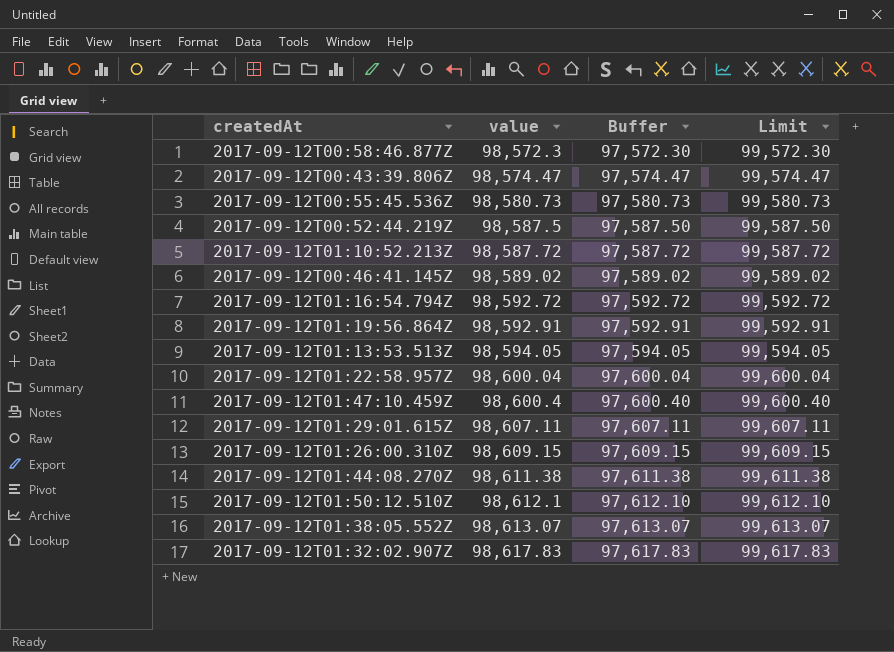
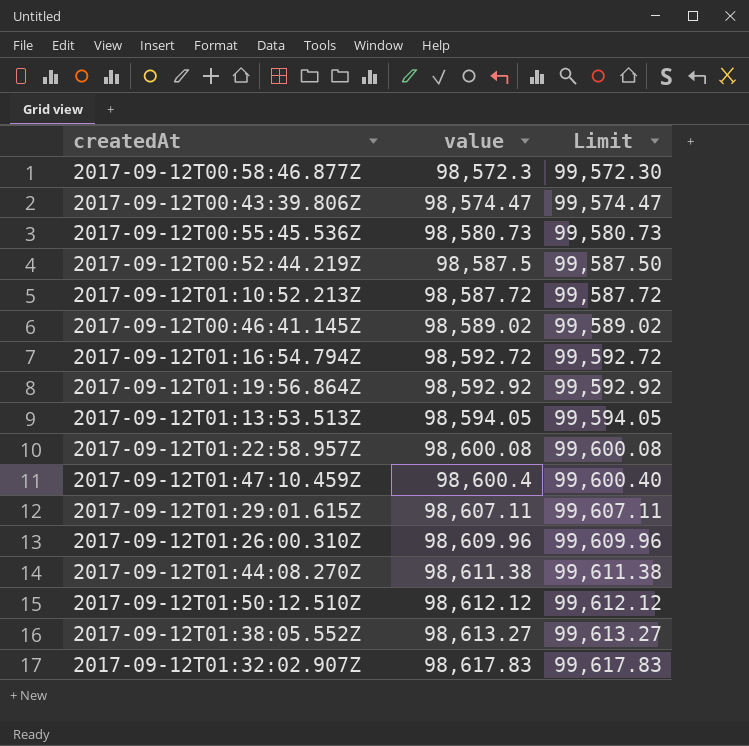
column Buffer | formula: [value] - 1000 -> none
2017-09-12T01:19:56.864Z | value: 98,592.91 -> 98,592.92
2017-09-12T01:19:56.864Z | Limit: 99,592.91 -> 99,592.92
2017-09-12T01:22:58.957Z | value: 98,600.04 -> 98,600.08
2017-09-12T01:22:58.957Z | Limit: 99,600.04 -> 99,600.08
2017-09-12T01:26:00.310Z | value: 98,609.15 -> 98,609.96
2017-09-12T01:26:00.310Z | Limit: 99,609.15 -> 99,609.96
2017-09-12T01:50:12.510Z | value: 98,612.1 -> 98,612.12
2017-09-12T01:50:12.510Z | Limit: 99,612.10 -> 99,612.12
2017-09-12T01:38:05.552Z | value: 98,613.07 -> 98,613.27
2017-09-12T01:38:05.552Z | Limit: 99,613.07 -> 99,613.27

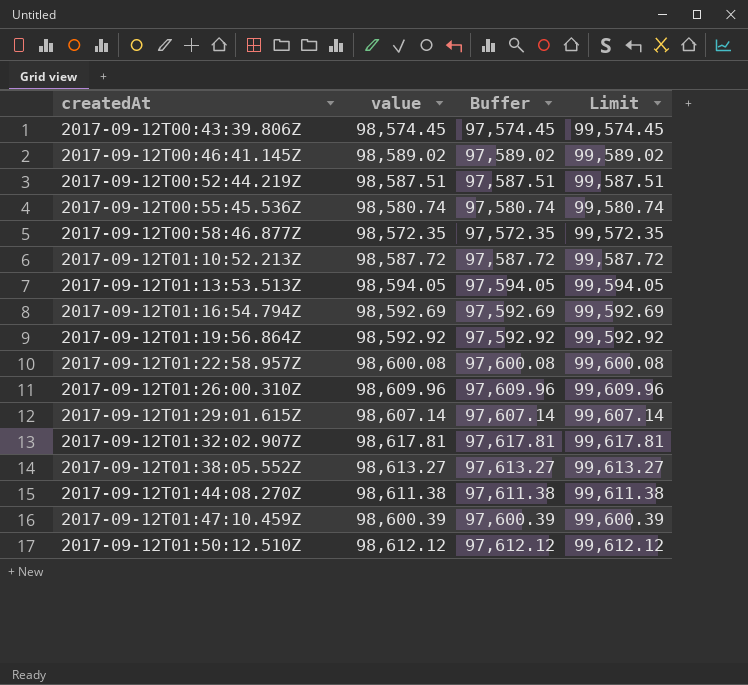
row order: value ascending -> createdAt ascending
column Buffer | formula: none -> [value] - 1000
2017-09-12T00:43:39.806Z | value: 98,574.47 -> 98,574.45
2017-09-12T00:43:39.806Z | Limit: 99,574.47 -> 99,574.45
2017-09-12T00:52:44.219Z | value: 98,587.5 -> 98,587.51
2017-09-12T00:52:44.219Z | Limit: 99,587.50 -> 99,587.51
2017-09-12T00:55:45.536Z | value: 98,580.73 -> 98,580.74
2017-09-12T00:55:45.536Z | Limit: 99,580.73 -> 99,580.74
2017-09-12T00:58:46.877Z | value: 98,572.3 -> 98,572.35
2017-09-12T00:58:46.877Z | Limit: 99,572.30 -> 99,572.35
2017-09-12T01:16:54.794Z | value: 98,592.72 -> 98,592.69
2017-09-12T01:16:54.794Z | Limit: 99,592.72 -> 99,592.69
2017-09-12T01:29:01.615Z | value: 98,607.11 -> 98,607.14
2017-09-12T01:29:01.615Z | Limit: 99,607.11 -> 99,607.14
2017-09-12T01:32:02.907Z | value: 98,617.83 -> 98,617.81
2017-09-12T01:32:02.907Z | Limit: 99,617.83 -> 99,617.81
2017-09-12T01:47:10.459Z | value: 98,600.4 -> 98,600.39
2017-09-12T01:47:10.459Z | Limit: 99,600.40 -> 99,600.39

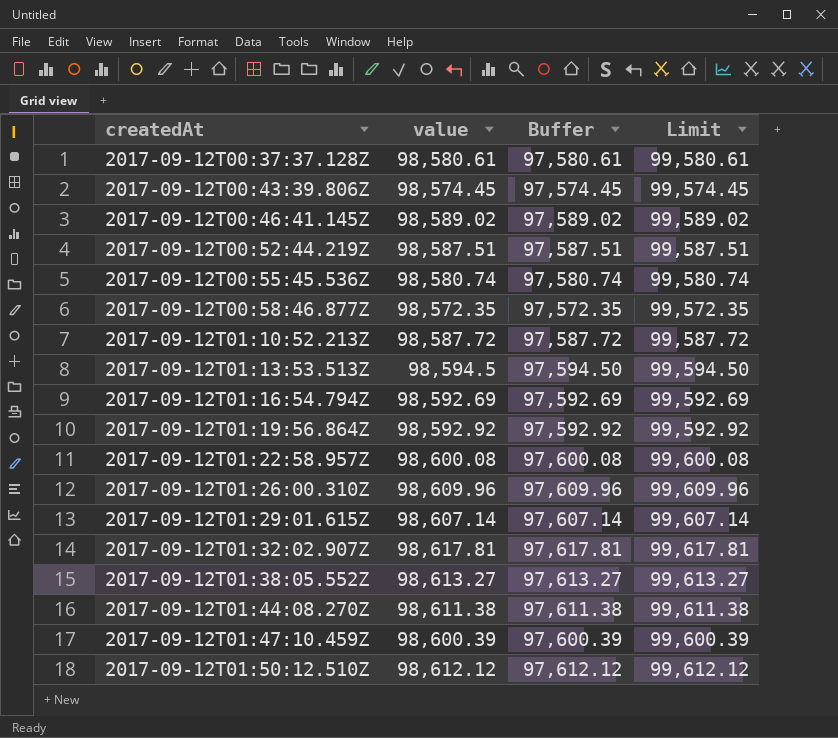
row 2017-09-12T00:37:37.128Z: none -> 98,580.61 | 97,580.61 | 99,580.61
2017-09-12T01:13:53.513Z | value: 98,594.05 -> 98,594.5
2017-09-12T01:13:53.513Z | Buffer: 97,594.05 -> 97,594.50
2017-09-12T01:13:53.513Z | Limit: 99,594.05 -> 99,594.50

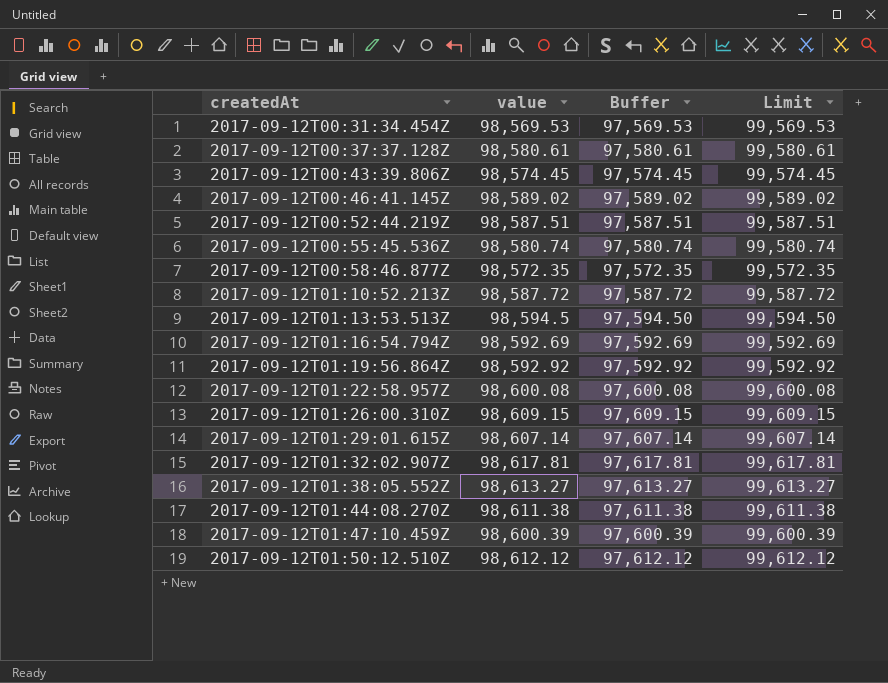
row 2017-09-12T00:31:34.454Z: none -> 98,569.53 | 97,569.53 | 99,569.53
2017-09-12T01:26:00.310Z | value: 98,609.96 -> 98,609.15
2017-09-12T01:26:00.310Z | Buffer: 97,609.96 -> 97,609.15
2017-09-12T01:26:00.310Z | Limit: 99,609.96 -> 99,609.15

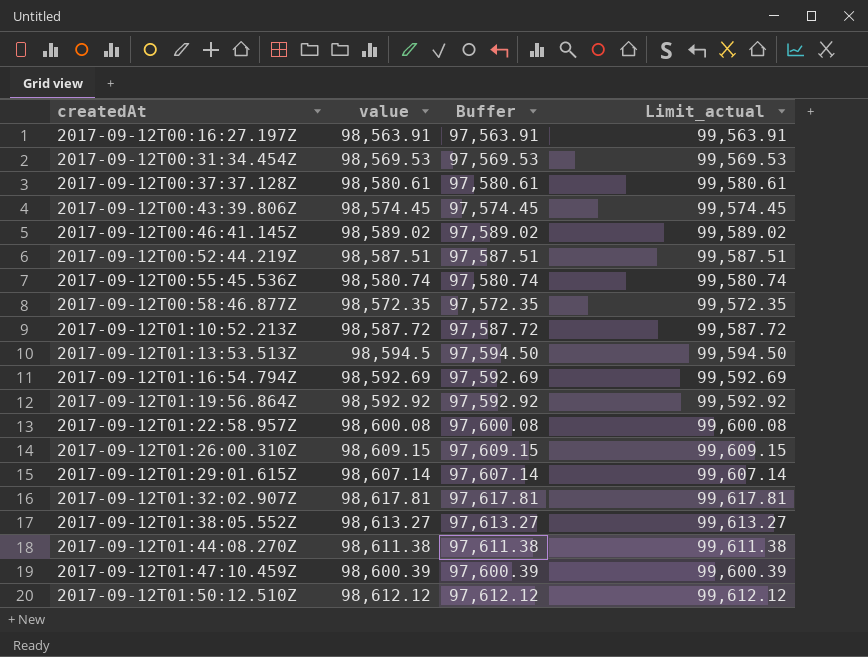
column name: Limit -> Limit_actual
row 2017-09-12T00:16:27.197Z: none -> 98,563.91 | 97,563.91 | 99,563.91

